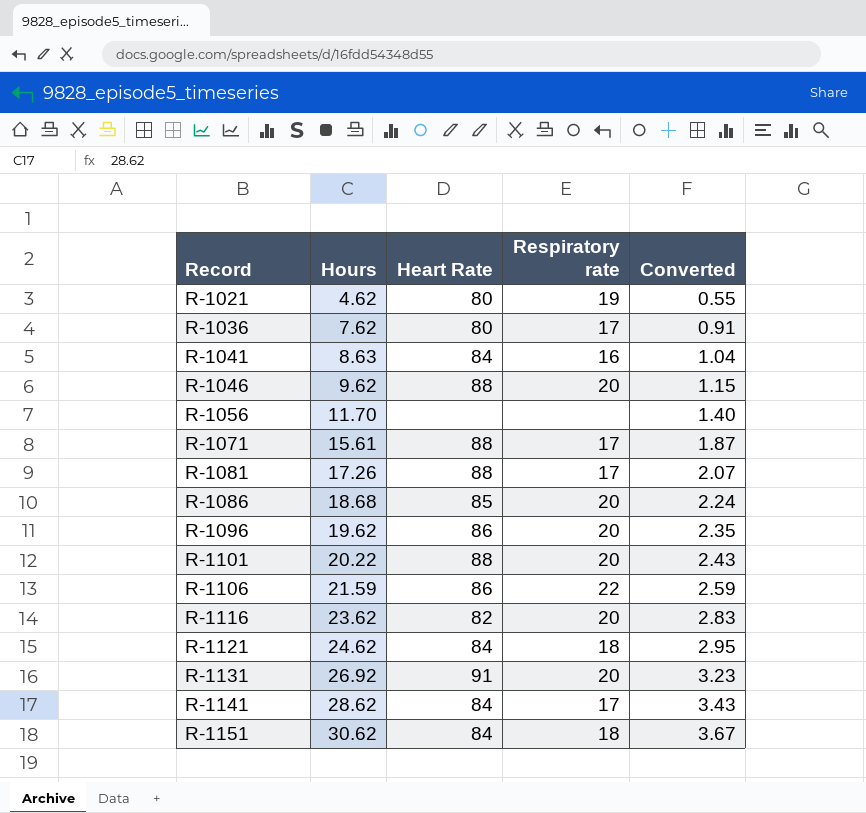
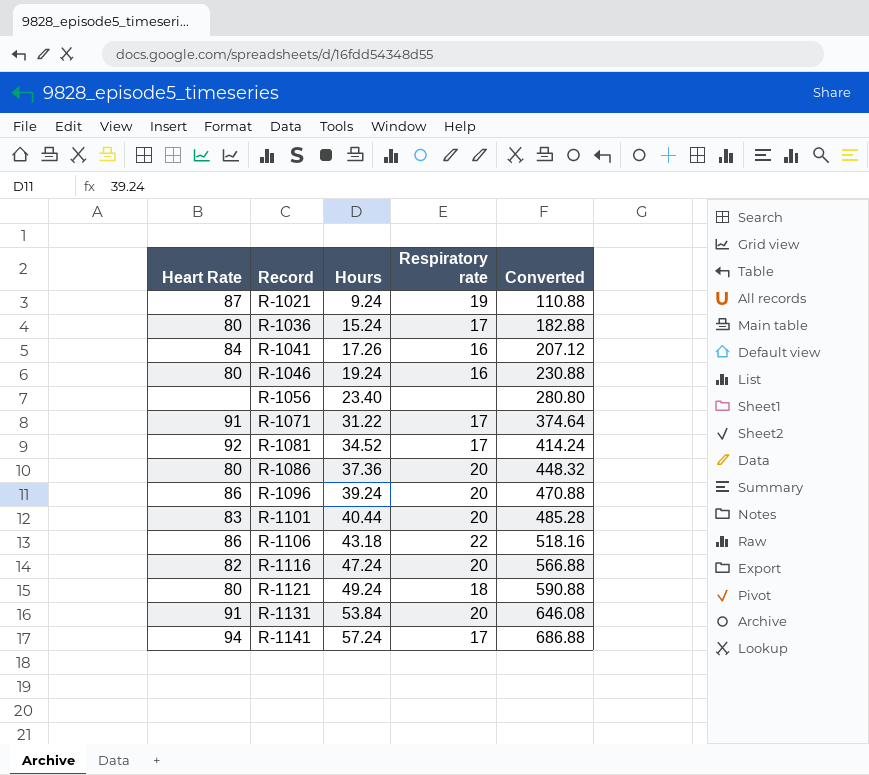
column Heart Rate | position: 3 -> 1
column Converted | formula: [Hours] * 0.12 -> [Hours] * 12
row R-1151: 30.62 | 84 | 18 | 3.67 -> none
R-1021 | Heart Rate: 80 -> 87
R-1021 | Hours: 4.62 -> 9.24
R-1036 | Hours: 7.62 -> 15.24
R-1041 | Hours: 8.63 -> 17.26
R-1046 | Heart Rate: 88 -> 80
R-1046 | Hours: 9.62 -> 19.24
R-1046 | Respiratory rate: 20 -> 16
R-1056 | Hours: 11.70 -> 23.40
R-1071 | Heart Rate: 88 -> 91
R-1071 | Hours: 15.61 -> 31.22
R-1081 | Heart Rate: 88 -> 92
R-1081 | Hours: 17.26 -> 34.52
R-1086 | Heart Rate: 85 -> 80
R-1086 | Hours: 18.68 -> 37.36
R-1096 | Hours: 19.62 -> 39.24
R-1101 | Heart Rate: 88 -> 83
R-1101 | Hours: 20.22 -> 40.44
R-1106 | Hours: 21.59 -> 43.18
R-1116 | Hours: 23.62 -> 47.24
R-1121 | Heart Rate: 84 -> 80
R-1121 | Hours: 24.62 -> 49.24
R-1131 | Hours: 26.92 -> 53.84
R-1141 | Heart Rate: 84 -> 94
R-1141 | Hours: 28.62 -> 57.24

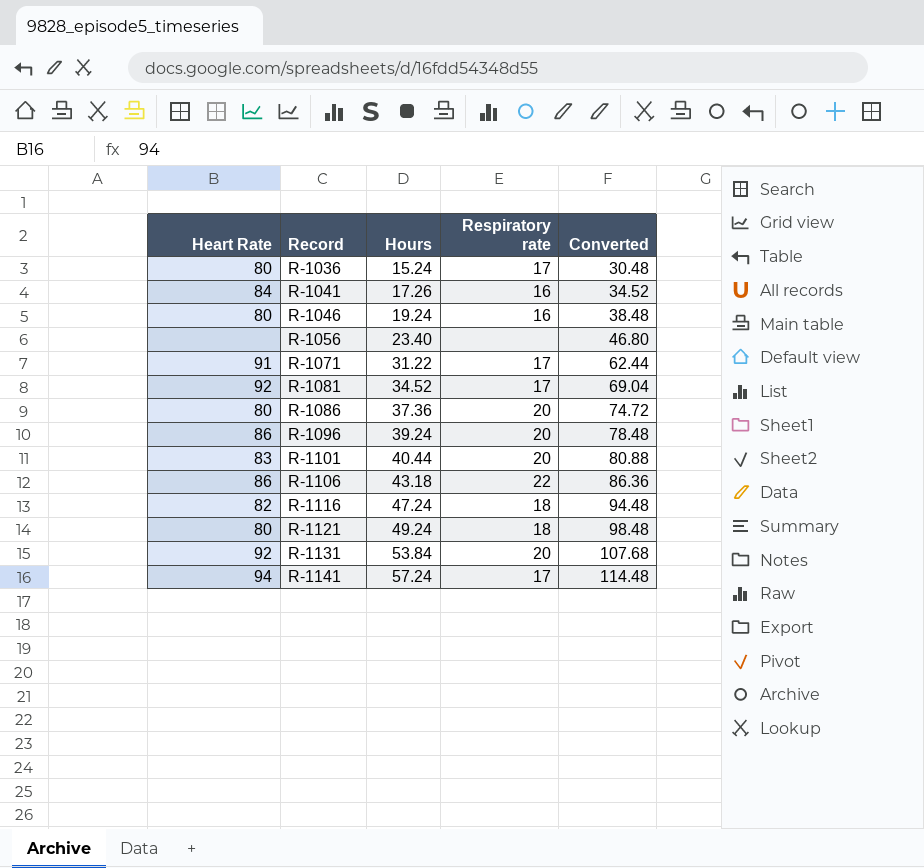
column Converted | formula: [Hours] * 12 -> [Hours] * 2
row R-1021: 87 | 9.24 | 19 | 110.88 -> none
R-1116 | Respiratory rate: 20 -> 18
R-1131 | Heart Rate: 91 -> 92

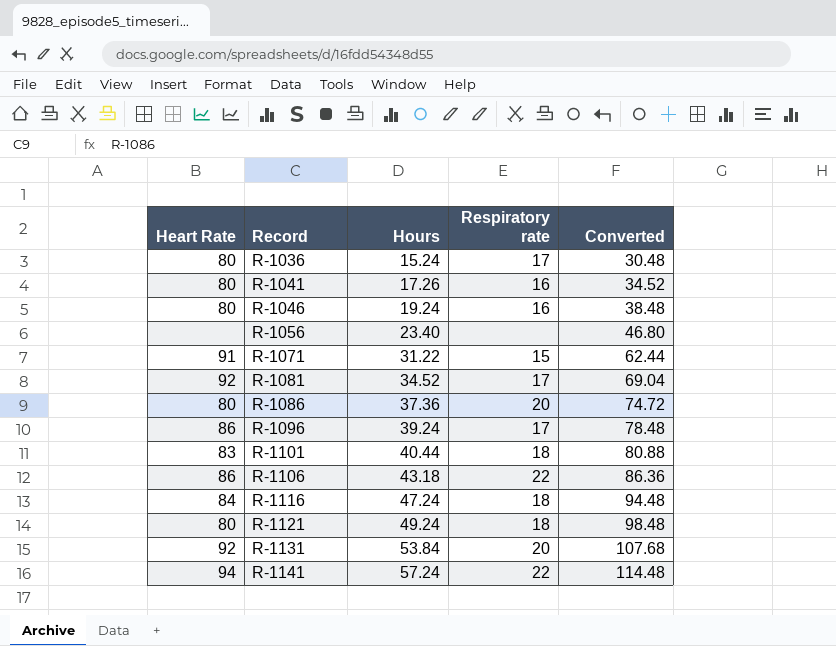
R-1041 | Heart Rate: 84 -> 80
R-1071 | Respiratory rate: 17 -> 15
R-1096 | Respiratory rate: 20 -> 17
R-1101 | Respiratory rate: 20 -> 18
R-1116 | Heart Rate: 82 -> 84
R-1141 | Respiratory rate: 17 -> 22

